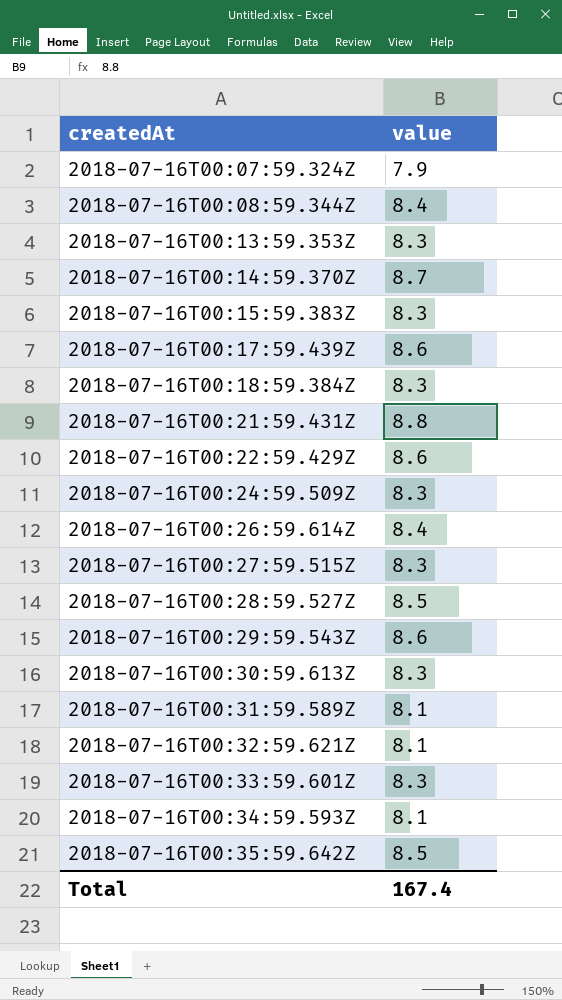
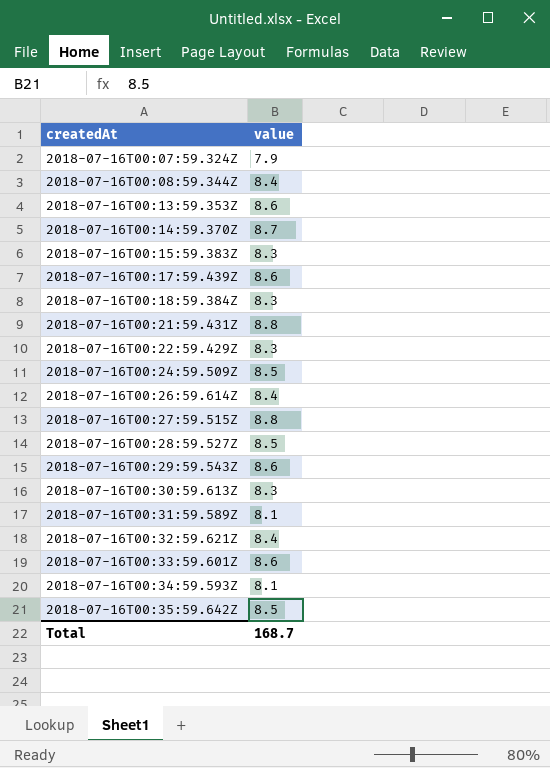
2018-07-16T00:13:59.353Z | value: 8.3 -> 8.6
2018-07-16T00:22:59.429Z | value: 8.6 -> 8.3
2018-07-16T00:24:59.509Z | value: 8.3 -> 8.5
2018-07-16T00:27:59.515Z | value: 8.3 -> 8.8
2018-07-16T00:32:59.621Z | value: 8.1 -> 8.4
2018-07-16T00:33:59.601Z | value: 8.3 -> 8.6
Total | value: 167.4 -> 168.7

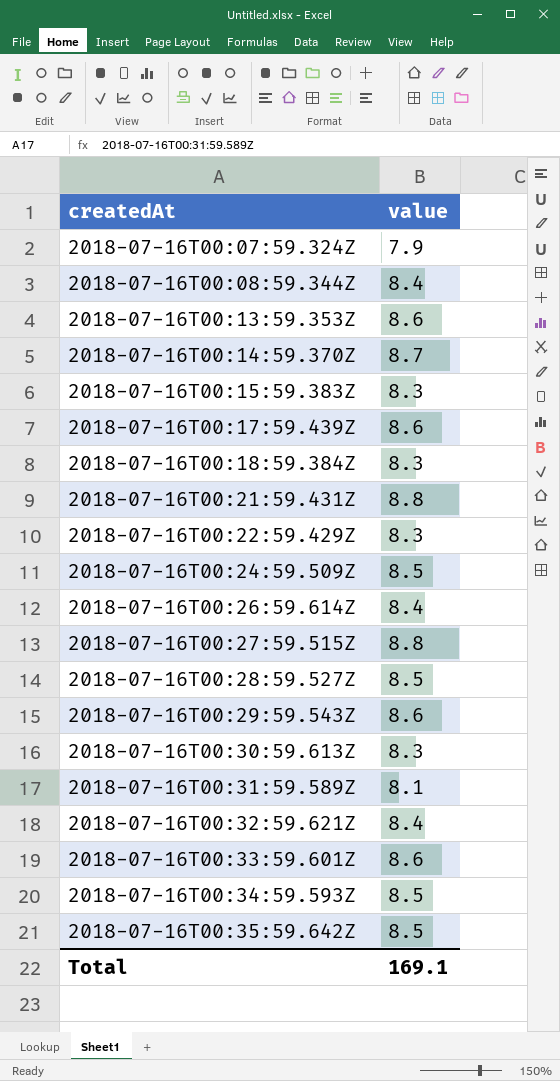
2018-07-16T00:34:59.593Z | value: 8.1 -> 8.5
Total | value: 168.7 -> 169.1

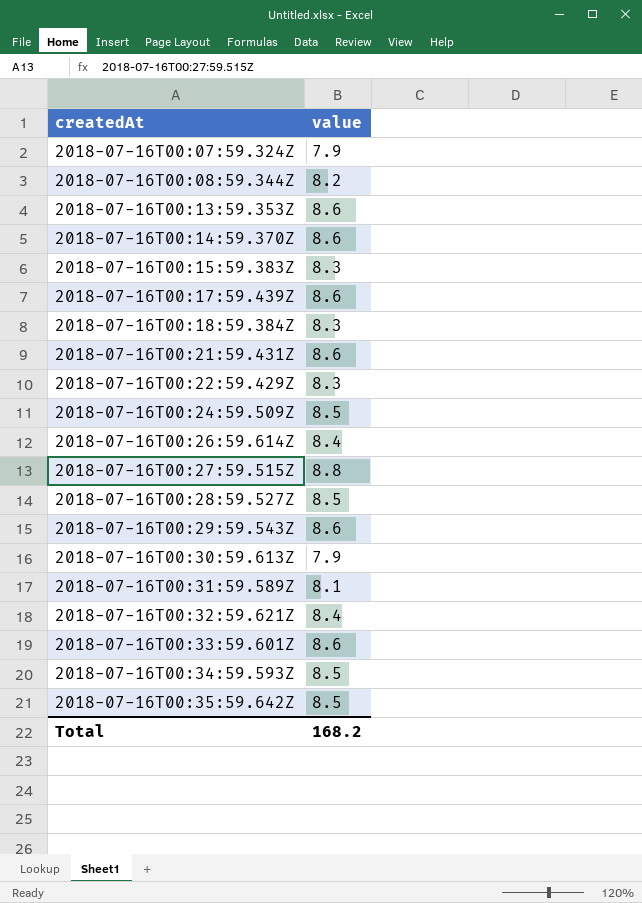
2018-07-16T00:08:59.344Z | value: 8.4 -> 8.2
2018-07-16T00:14:59.370Z | value: 8.7 -> 8.6
2018-07-16T00:21:59.431Z | value: 8.8 -> 8.6
2018-07-16T00:30:59.613Z | value: 8.3 -> 7.9
Total | value: 169.1 -> 168.2

